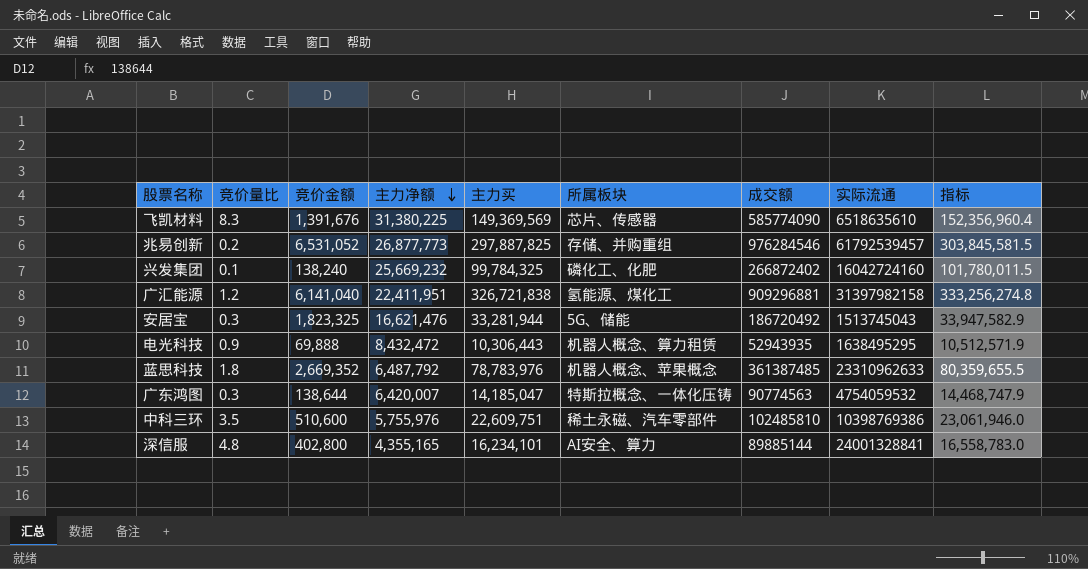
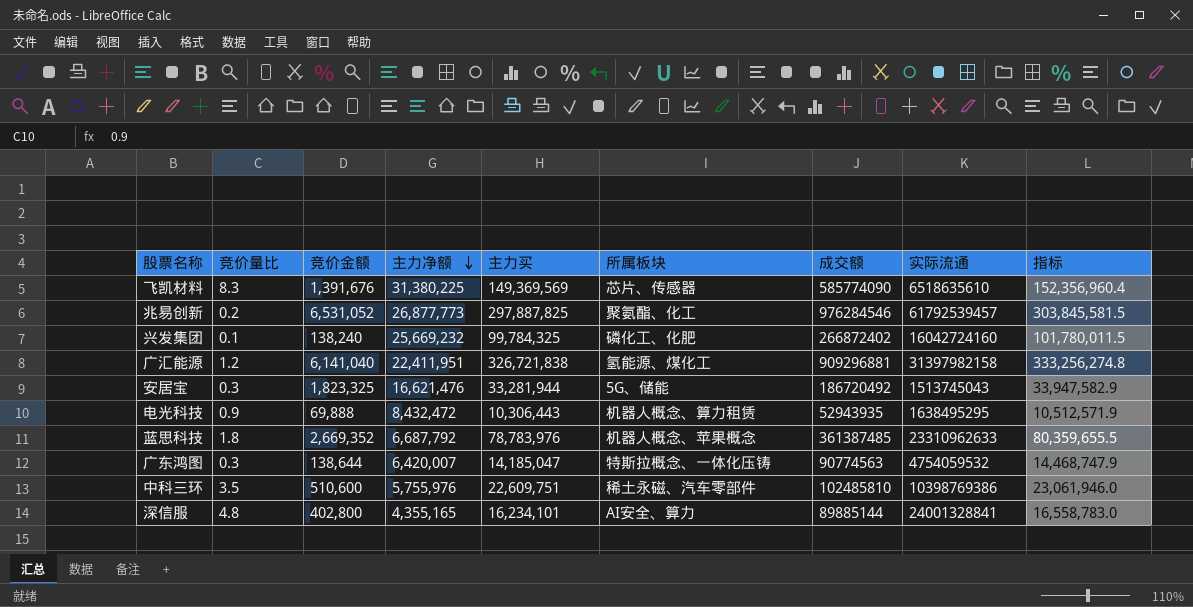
兆易创新 | 所属板块: 存储、并购重组 -> 聚氨酯、化工
蓝思科技 | 主力净额: 6,487,792 -> 6,687,792

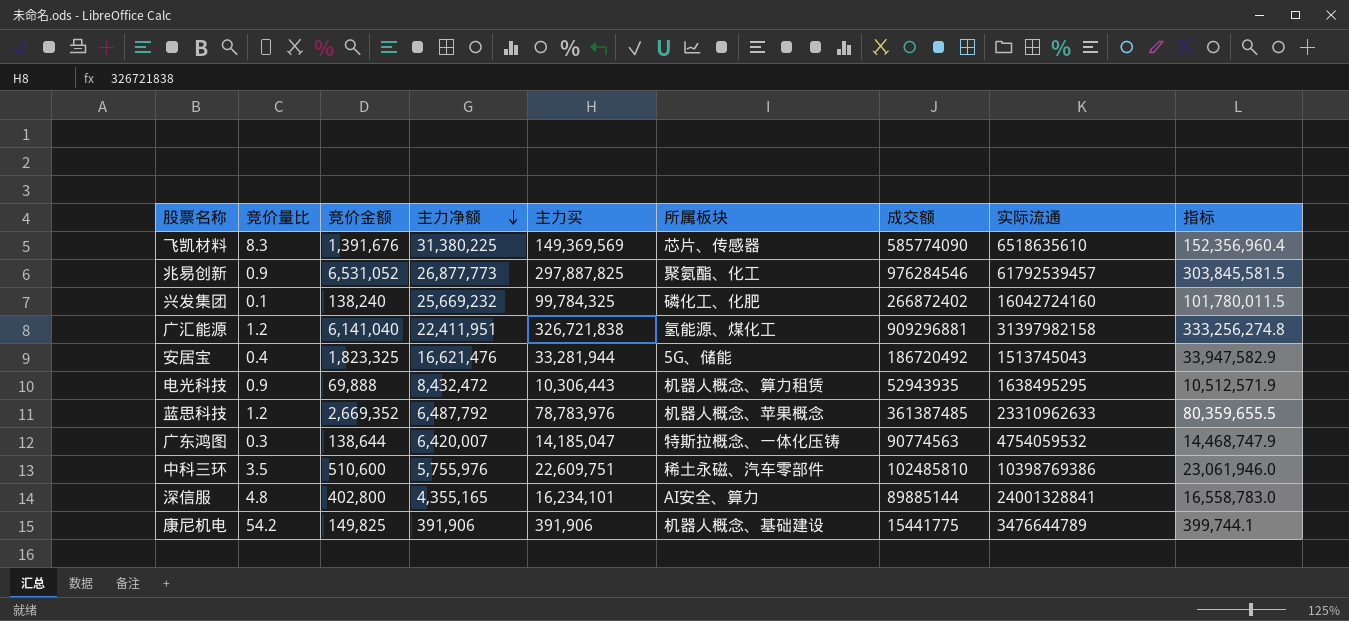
兆易创新 | 竞价量比: 0.2 -> 0.9
安居宝 | 竞价量比: 0.3 -> 0.4
蓝思科技 | 竞价量比: 1.8 -> 1.2
蓝思科技 | 主力净额: 6,687,792 -> 6,487,792
row 康尼机电: none -> 54.2 | 149,825 | 391,906 | 391,906 | 机器人概念、基础建设 | 15441775 | 3476644789 | 399,744.1

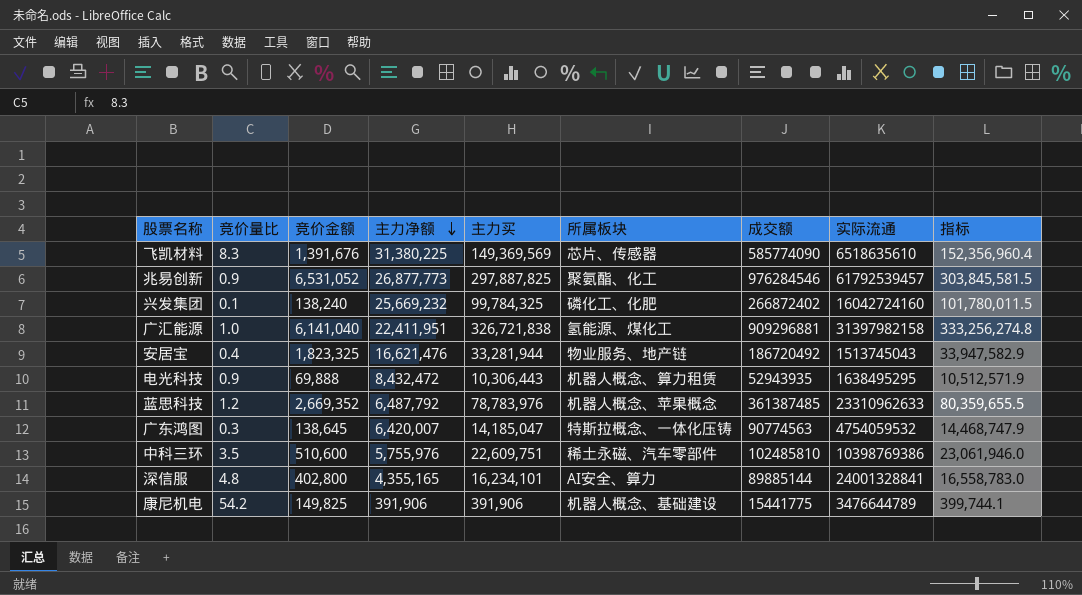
广汇能源 | 竞价量比: 1.2 -> 1.0
安居宝 | 所属板块: 5G、储能 -> 物业服务、地产链
广东鸿图 | 竞价金额: 138,644 -> 138,645

